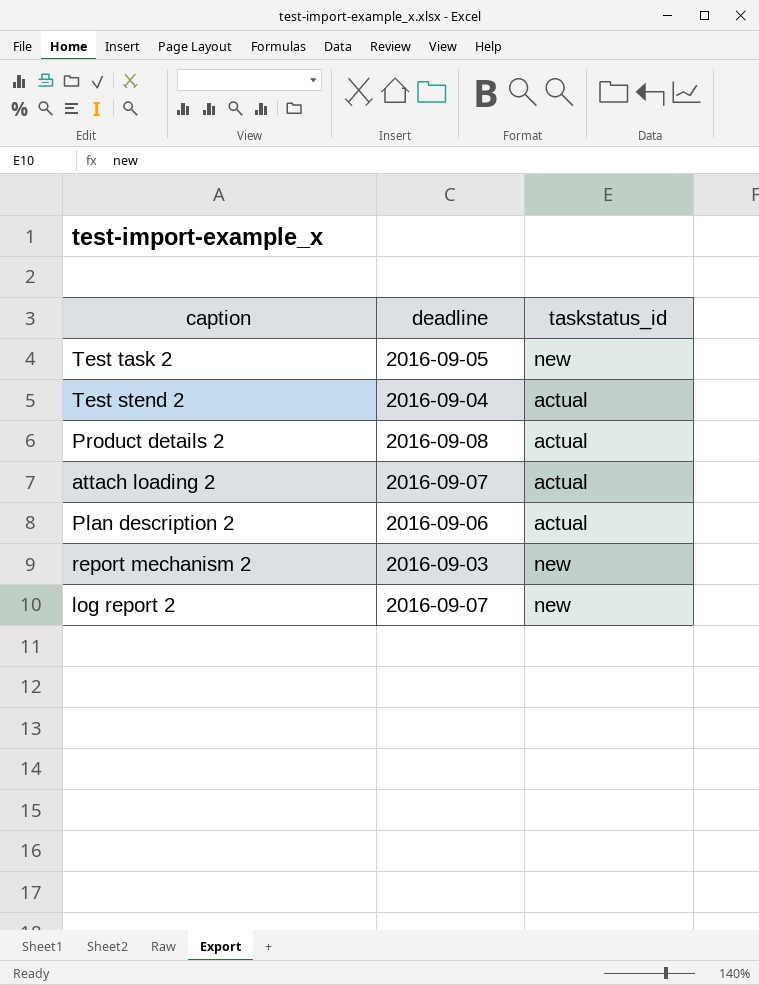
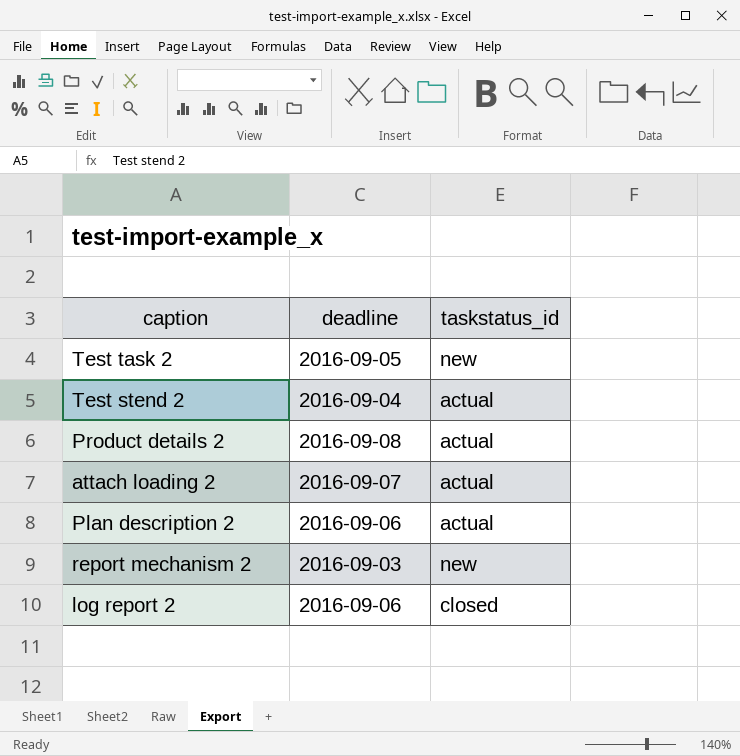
log report 2 | deadline: 2016-09-07 -> 2016-09-06
log report 2 | taskstatus_id: new -> closed

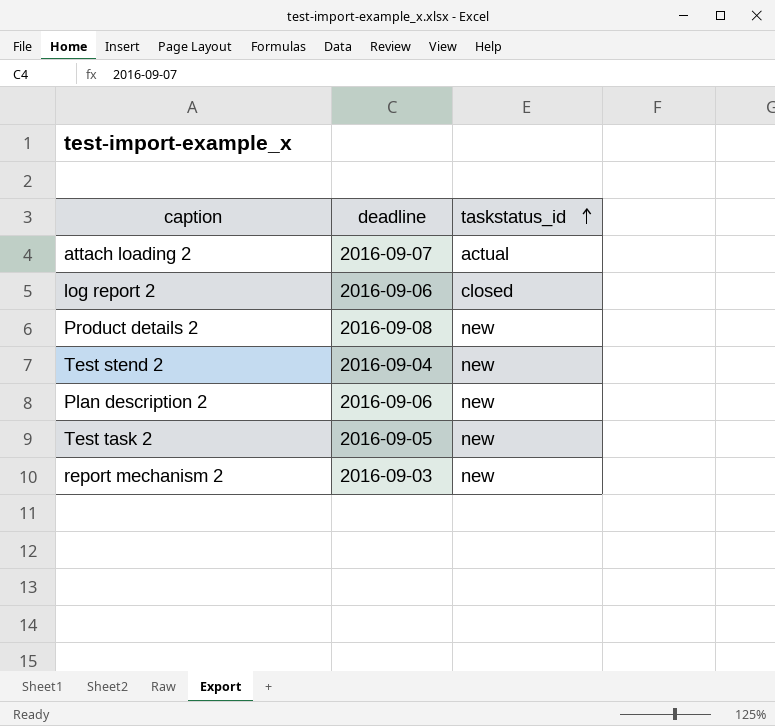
row order: none -> taskstatus_id ascending
Product details 2 | taskstatus_id: actual -> new
Test stend 2 | taskstatus_id: actual -> new
Plan description 2 | taskstatus_id: actual -> new

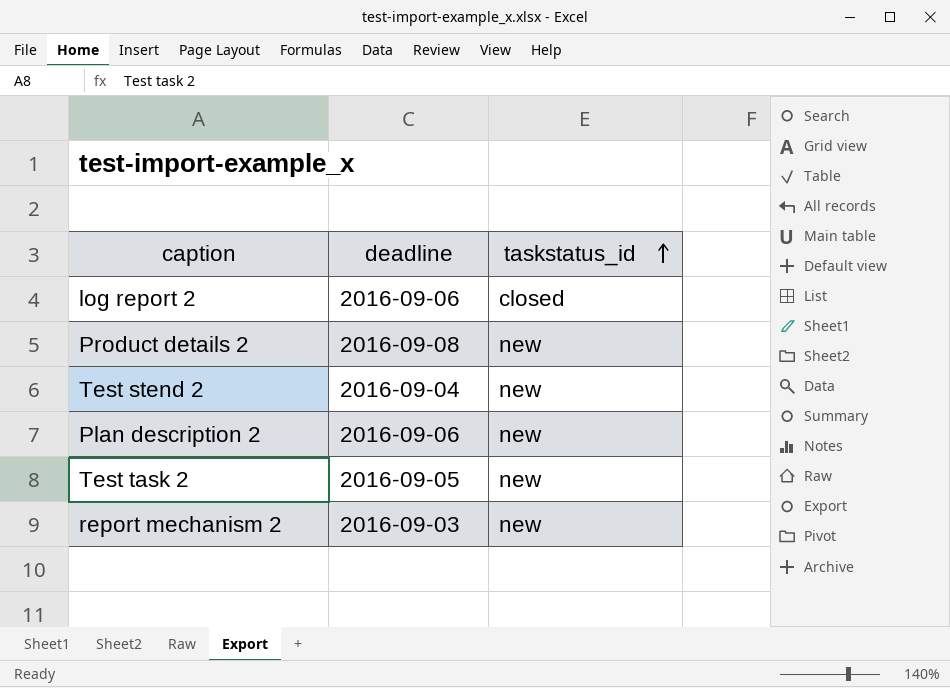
row attach loading 2: 2016-09-07 | actual -> none

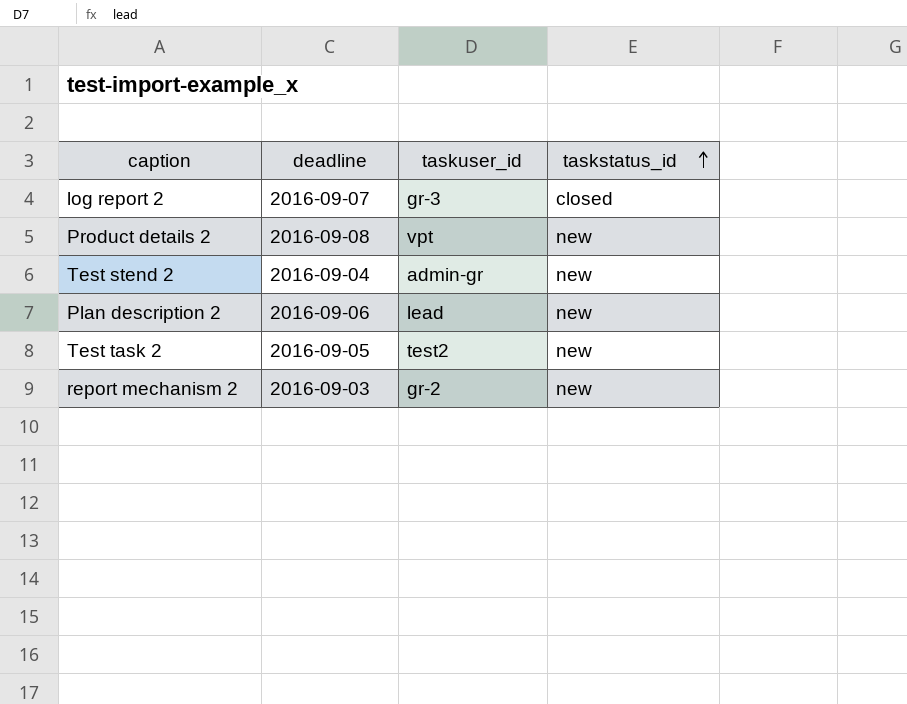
column taskuser_id | position: none -> 3
log report 2 | deadline: 2016-09-06 -> 2016-09-07

